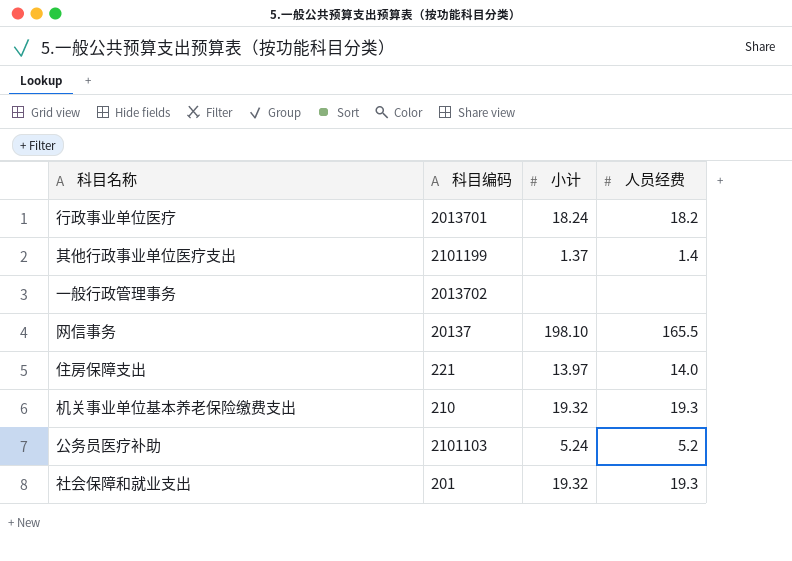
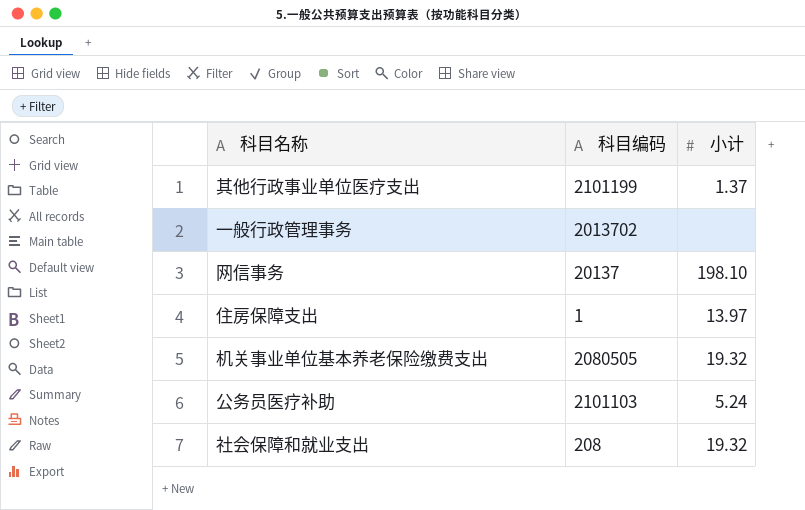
column 人员经费 | position: 4 -> none
row 行政事业单位医疗: 2013701 | 18.24 | 18.2 -> none
住房保障支出 | 科目编码: 221 -> 1
机关事业单位基本养老保险缴费支出 | 科目编码: 210 -> 2080505
社会保障和就业支出 | 科目编码: 201 -> 208

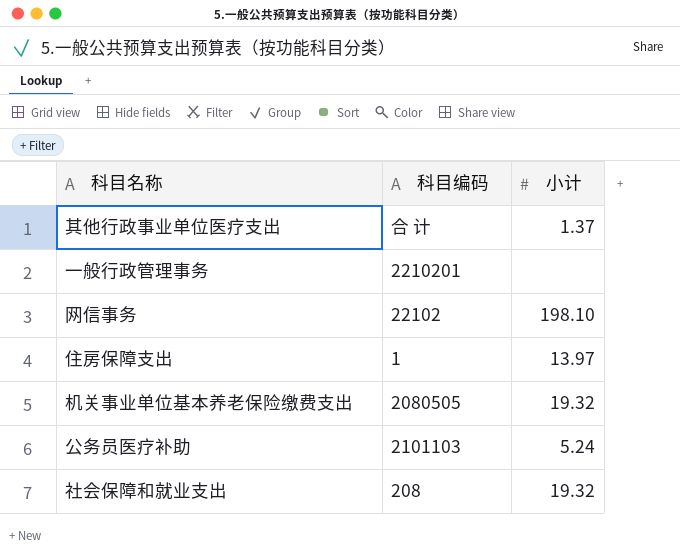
其他行政事业单位医疗支出 | 科目编码: 2101199 -> 合 计
一般行政管理事务 | 科目编码: 2013702 -> 2210201
网信事务 | 科目编码: 20137 -> 22102

